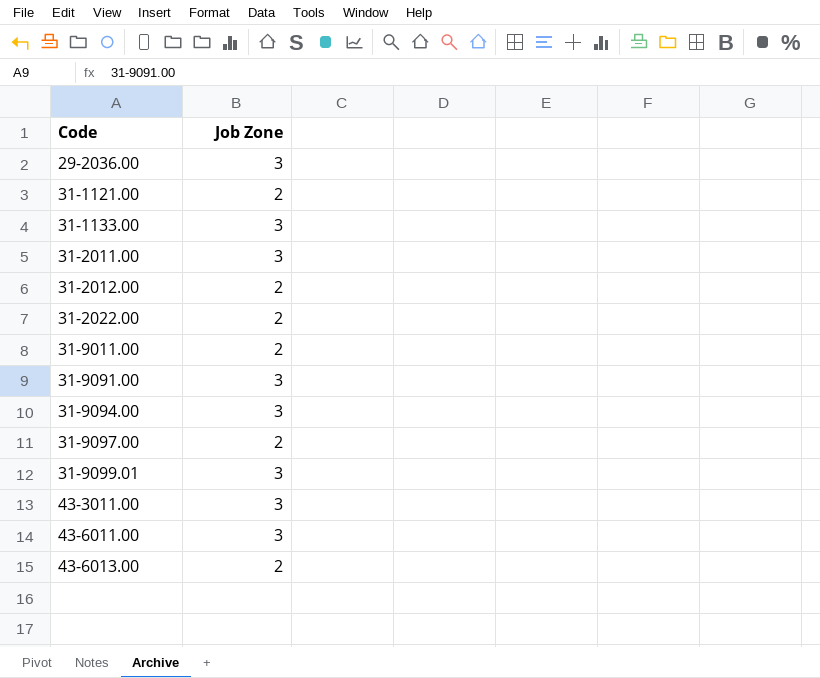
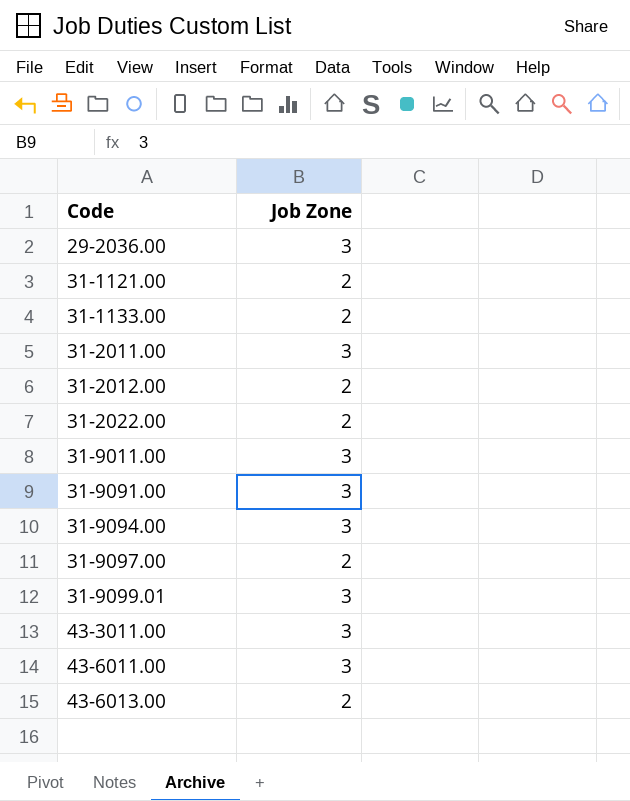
31-1133.00 | Job Zone: 3 -> 2
31-9011.00 | Job Zone: 2 -> 3

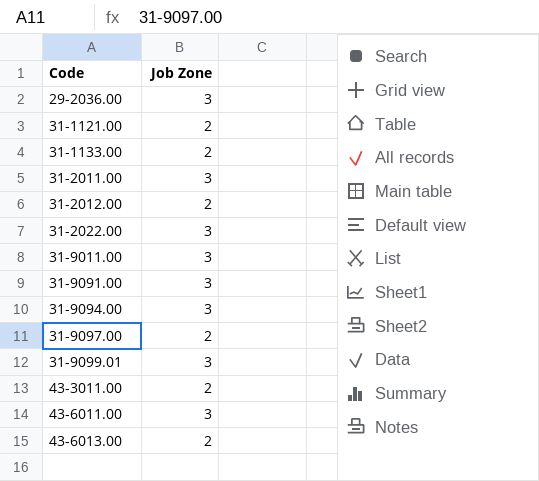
31-2022.00 | Job Zone: 2 -> 3
43-3011.00 | Job Zone: 3 -> 2

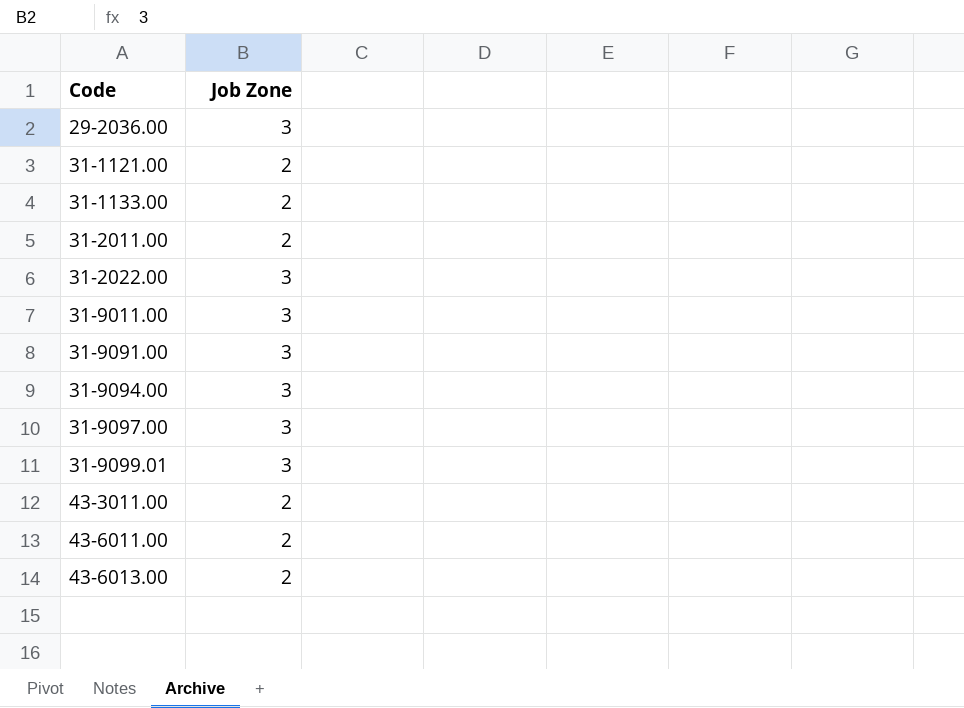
row 31-2012.00: 2 -> none
31-2011.00 | Job Zone: 3 -> 2
31-9097.00 | Job Zone: 2 -> 3
43-6011.00 | Job Zone: 3 -> 2

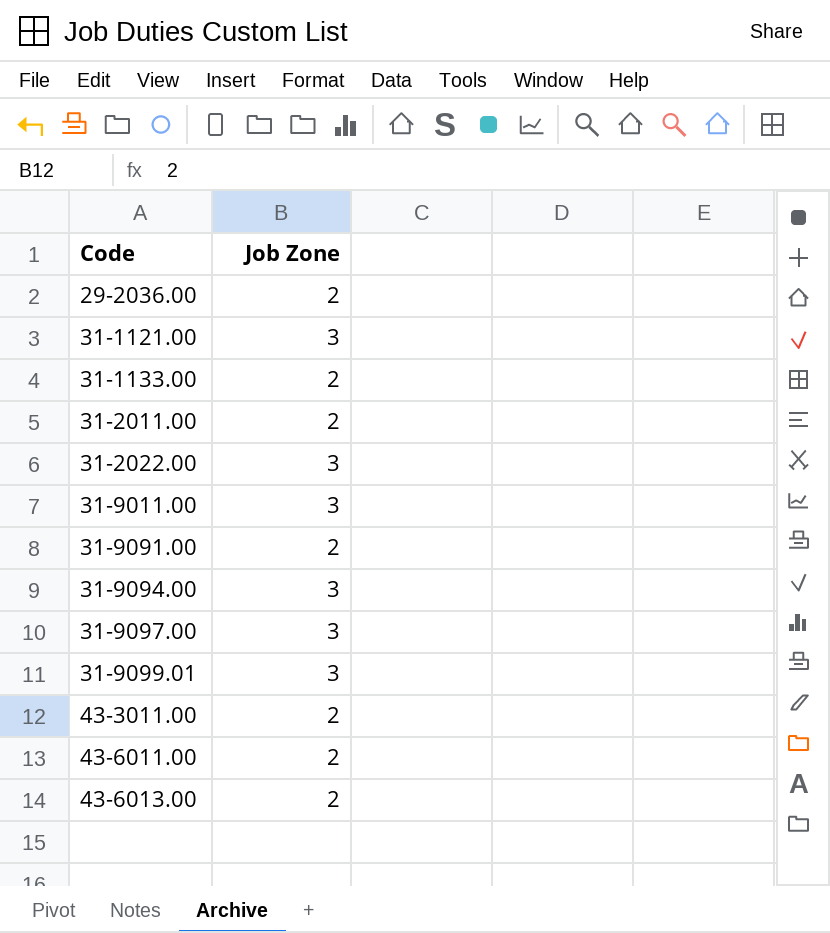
29-2036.00 | Job Zone: 3 -> 2
31-1121.00 | Job Zone: 2 -> 3
31-9091.00 | Job Zone: 3 -> 2

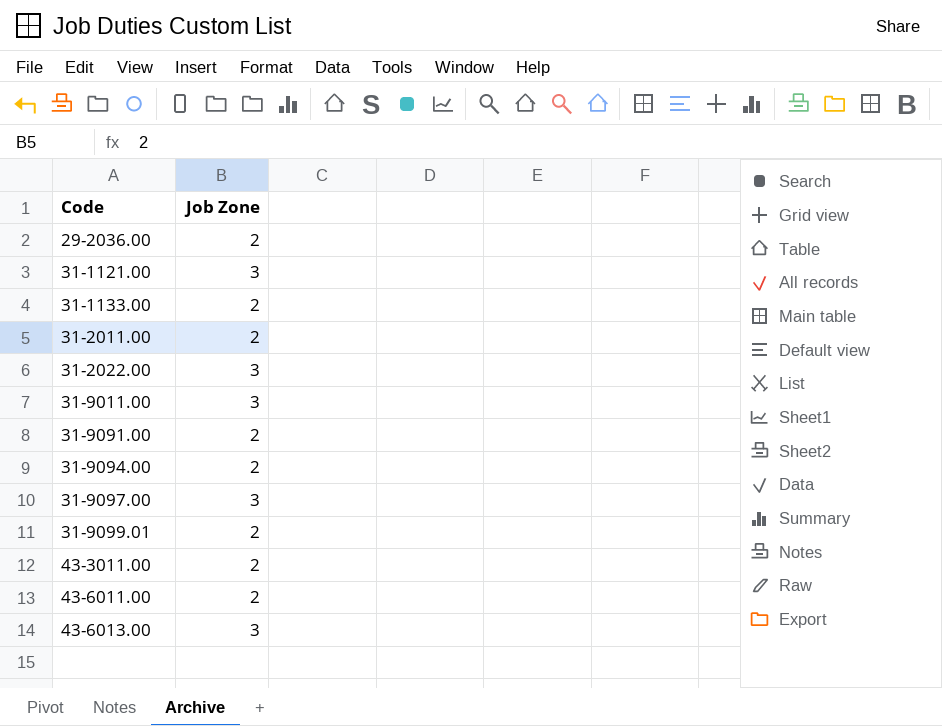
31-9094.00 | Job Zone: 3 -> 2
31-9099.01 | Job Zone: 3 -> 2
43-6013.00 | Job Zone: 2 -> 3

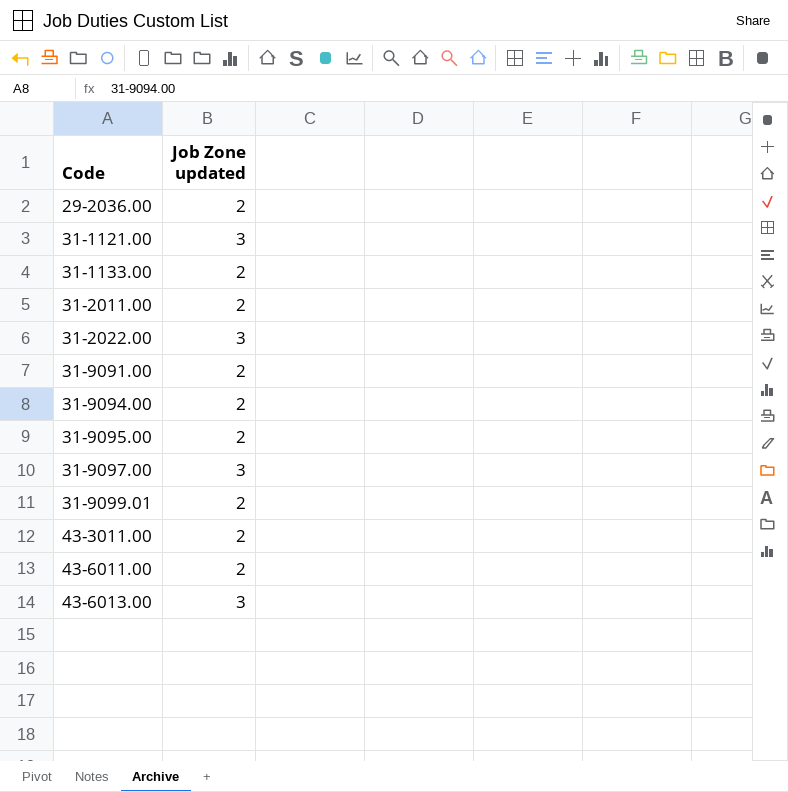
column name: Job Zone -> Job Zone updated
row 31-9011.00: 3 -> none
row 31-9095.00: none -> 2

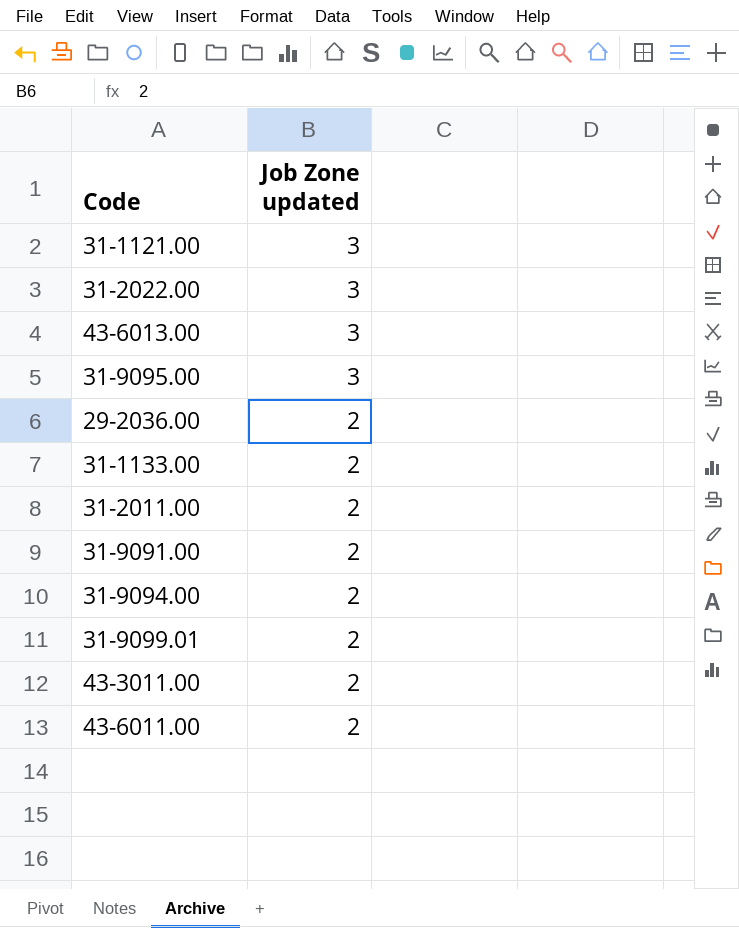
row order: Code ascending -> Job Zone updated descending
row 31-9097.00: 3 -> none
31-9095.00 | Job Zone updated: 2 -> 3

